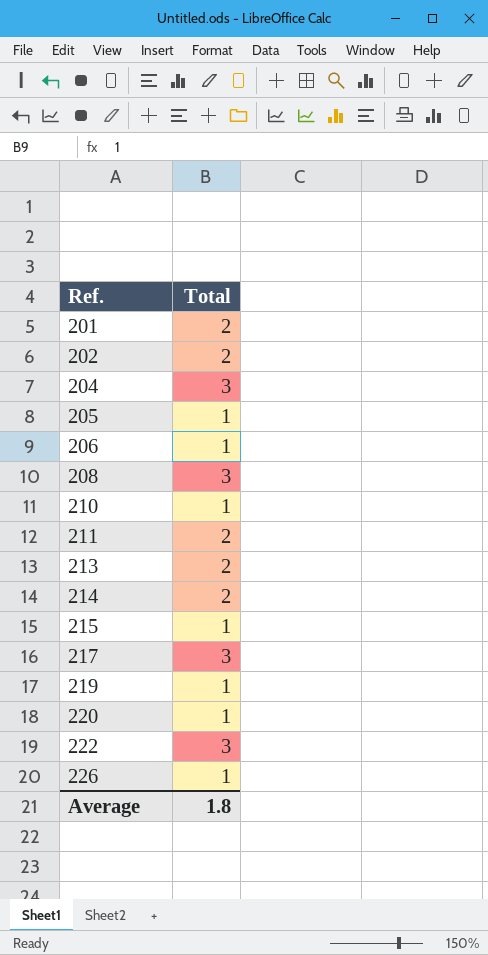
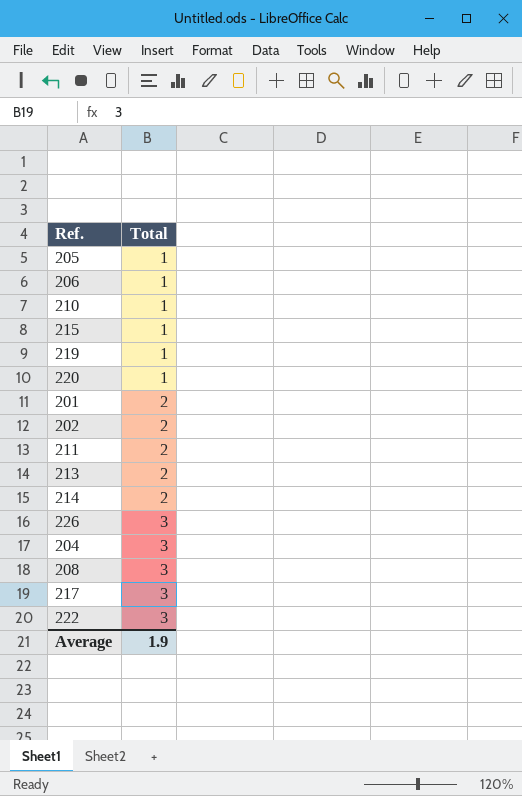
row order: Ref. ascending -> Total ascending
226 | Total: 1 -> 3
Average | Total: 1.8 -> 1.9

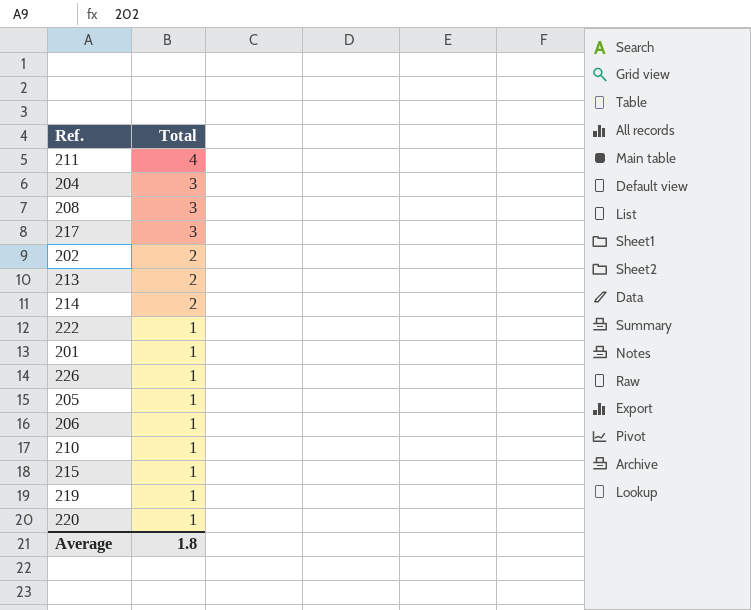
row order: Total ascending -> Total descending
211 | Total: 2 -> 4
222 | Total: 3 -> 1
201 | Total: 2 -> 1
226 | Total: 3 -> 1
Average | Total: 1.9 -> 1.8

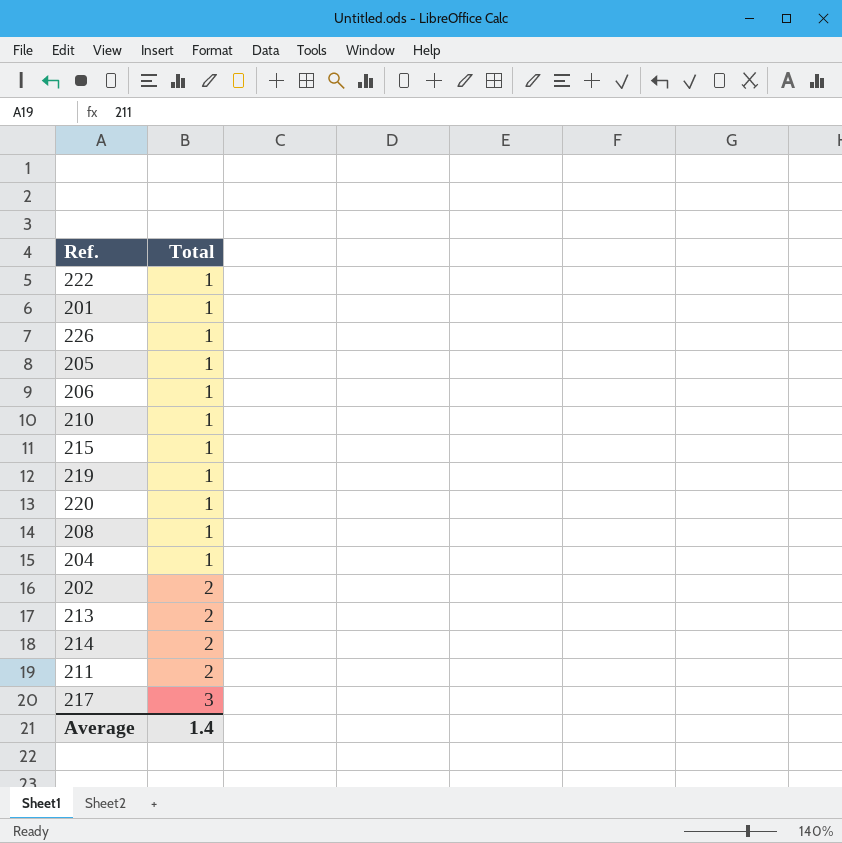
row order: Total descending -> Total ascending
208 | Total: 3 -> 1
204 | Total: 3 -> 1
211 | Total: 4 -> 2
Average | Total: 1.8 -> 1.4

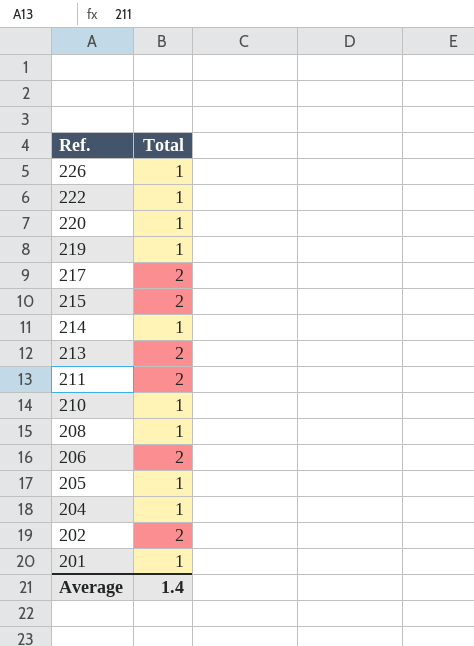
row order: Total ascending -> Ref. descending
217 | Total: 3 -> 2
215 | Total: 1 -> 2
214 | Total: 2 -> 1
206 | Total: 1 -> 2

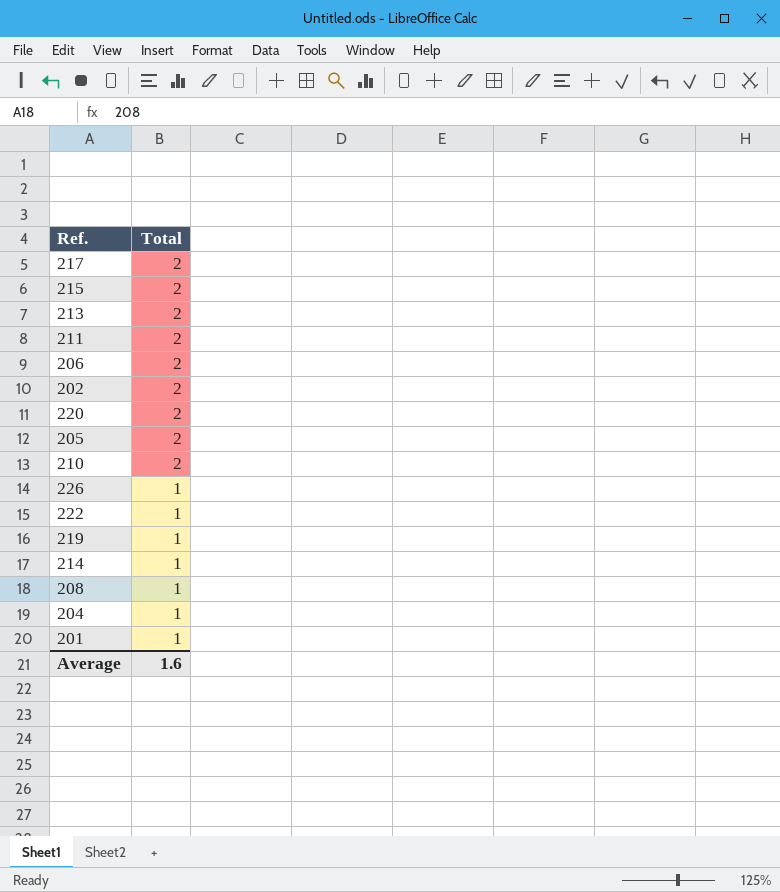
row order: Ref. descending -> Total descending
220 | Total: 1 -> 2
205 | Total: 1 -> 2
210 | Total: 1 -> 2
Average | Total: 1.4 -> 1.6

